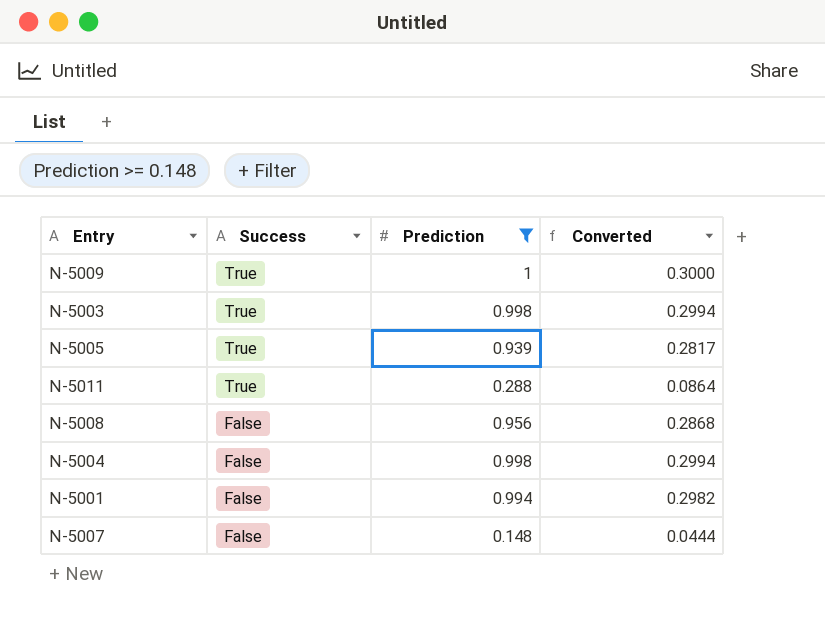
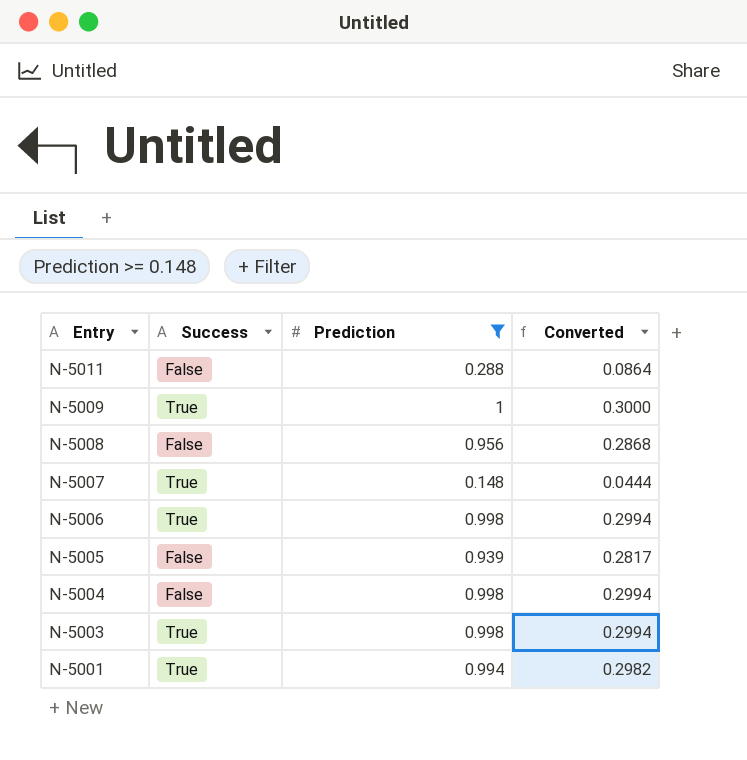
row order: Success descending -> Entry descending
N-5011 | Success: True -> False
N-5007 | Success: False -> True
row N-5006: none -> True | 0.998 | 0.2994
N-5005 | Success: True -> False
N-5001 | Success: False -> True

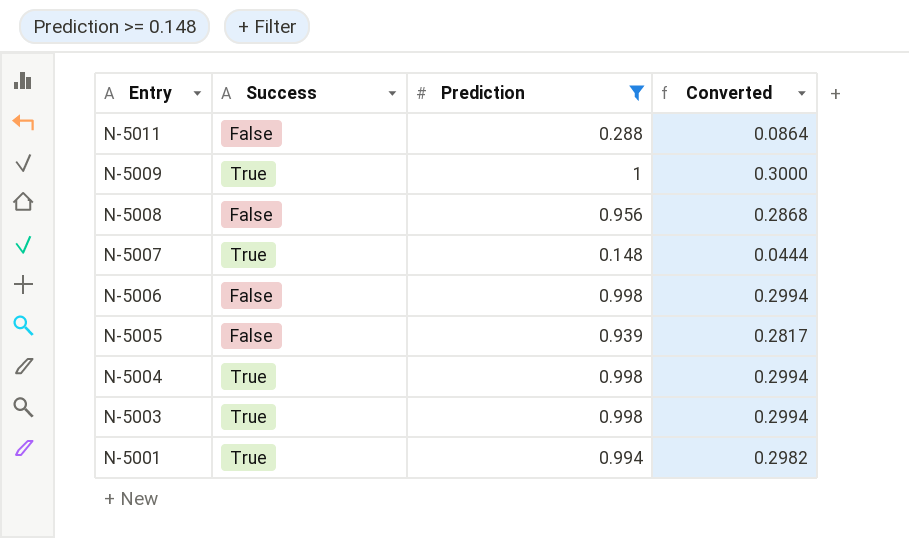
N-5006 | Success: True -> False
N-5004 | Success: False -> True

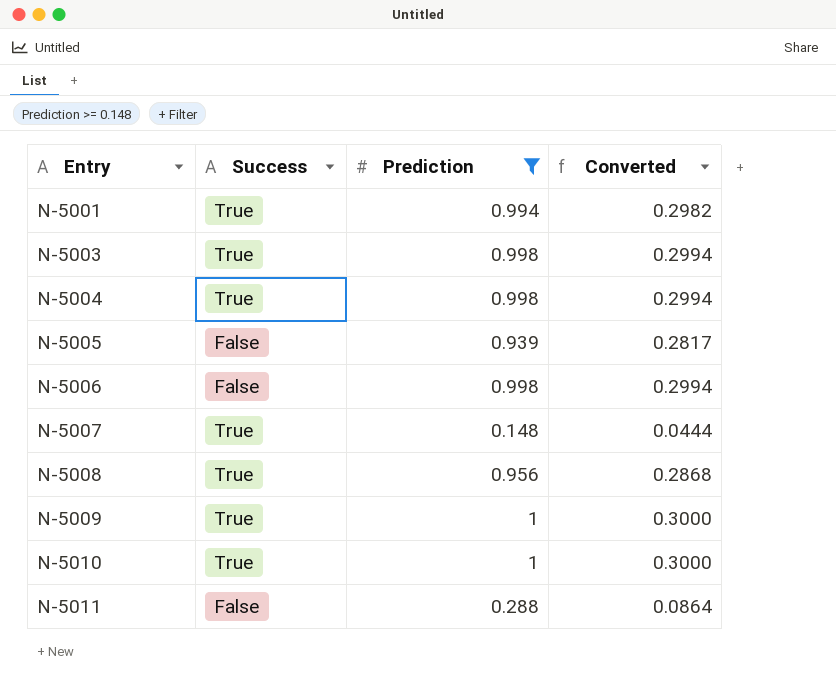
row order: Entry descending -> Entry ascending
N-5008 | Success: False -> True
row N-5010: none -> True | 1 | 0.3000

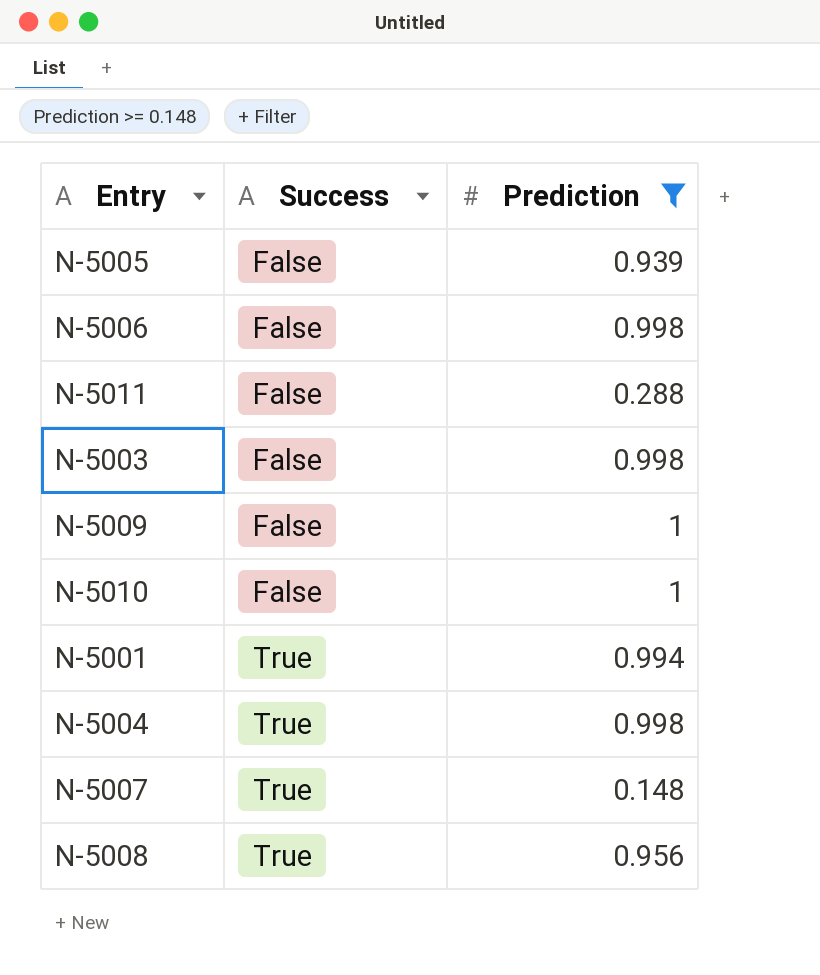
row order: Entry ascending -> Success ascending
column Converted | formula: [Prediction] * 0.3 -> none
N-5003 | Success: True -> False
N-5009 | Success: True -> False
N-5010 | Success: True -> False

